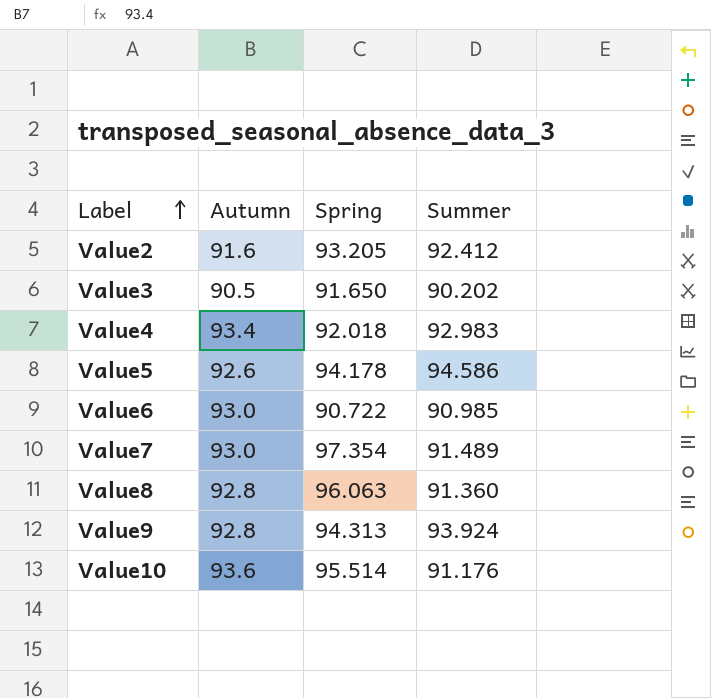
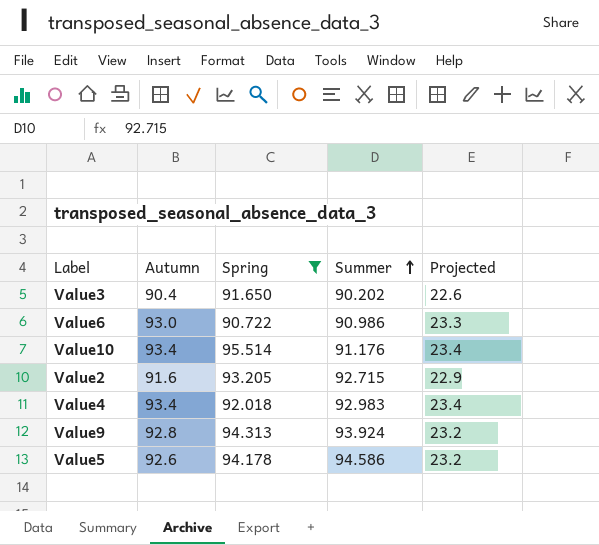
filter: none -> Spring <= 95.514
row order: Label ascending -> Summer ascending
column Projected | formula: none -> [Autumn] * 0.25
Value3 | Autumn: 90.5 -> 90.4
Value6 | Summer: 90.985 -> 90.986
Value10 | Autumn: 93.6 -> 93.4
Value2 | Summer: 92.412 -> 92.715

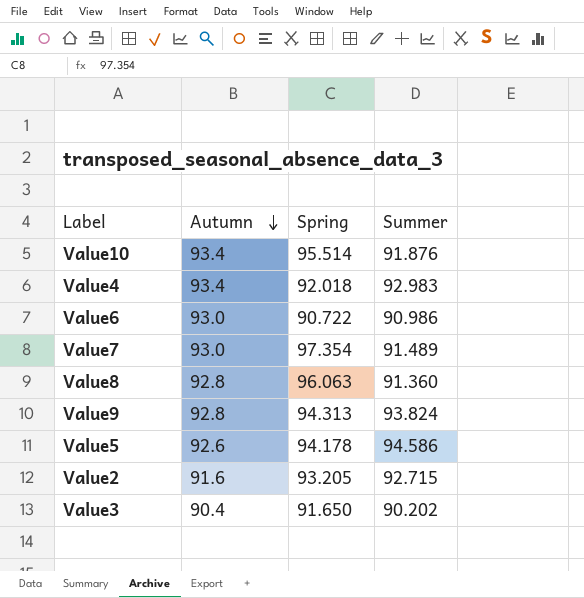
filter: Spring <= 95.514 -> none
row order: Summer ascending -> Autumn descending
column Projected | formula: [Autumn] * 0.25 -> none
Value10 | Summer: 91.176 -> 91.876
Value9 | Summer: 93.924 -> 93.824

